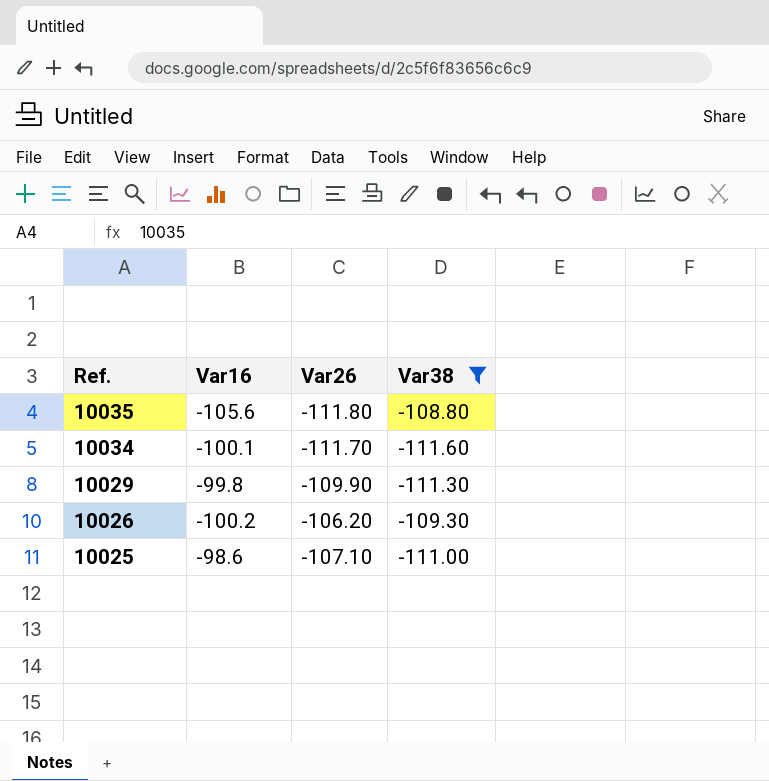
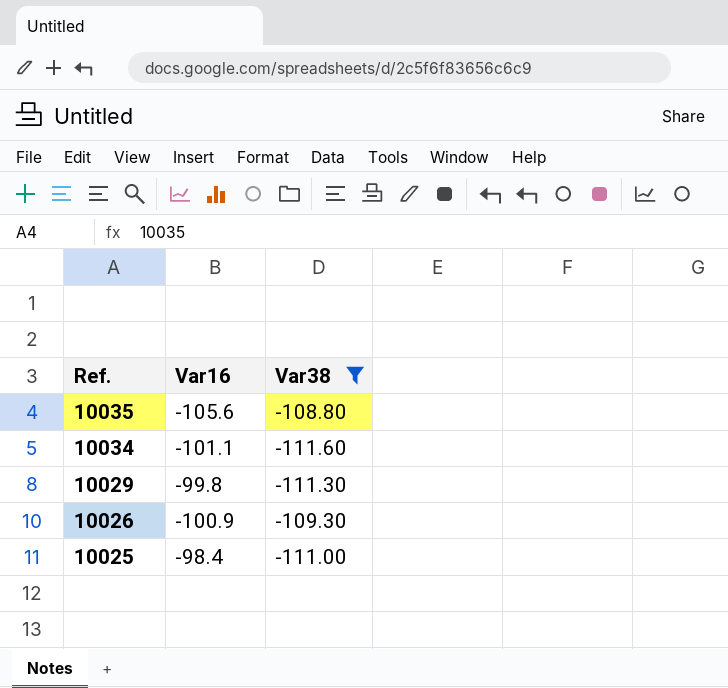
column Var26 | position: 3 -> none
10034 | Var16: -100.1 -> -101.1
10026 | Var16: -100.2 -> -100.9
10025 | Var16: -98.6 -> -98.4

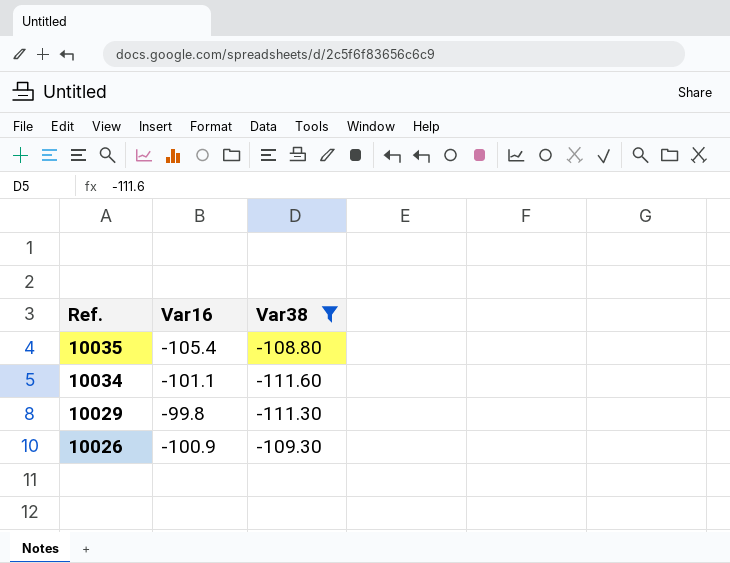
row 10025: -98.4 | -111.00 -> none
10035 | Var16: -105.6 -> -105.4

